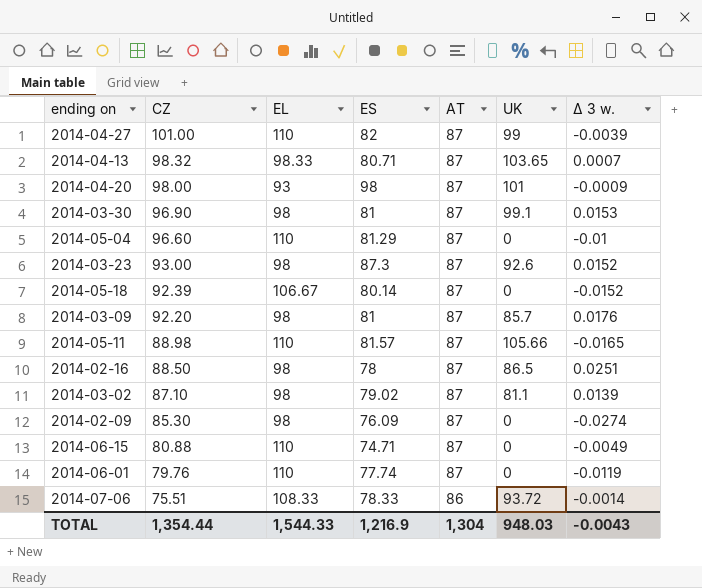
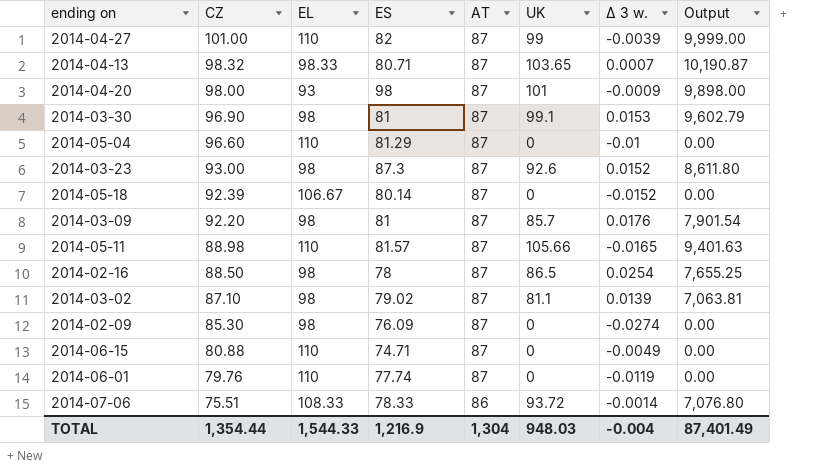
column Output | formula: none -> [CZ] * [UK]
2014-02-16 | Δ 3 w.: 0.0251 -> 0.0254
TOTAL | Δ 3 w.: -0.0043 -> -0.004

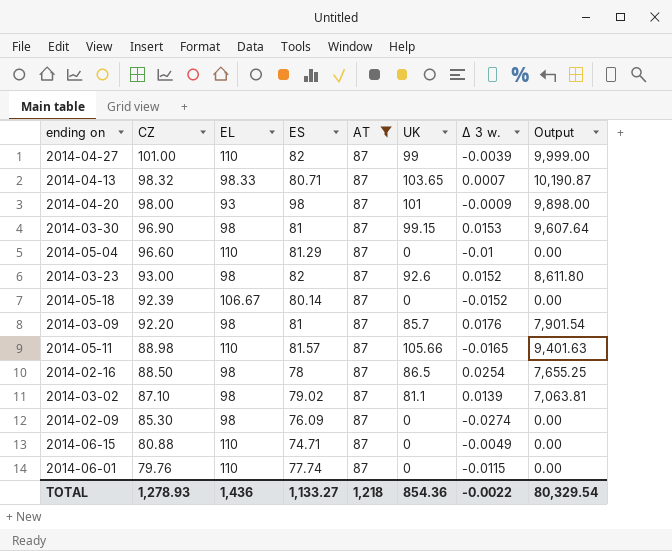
filter: none -> AT = 87
2014-03-30 | UK: 99.1 -> 99.15
2014-03-30 | Output: 9,602.79 -> 9,607.64
2014-03-23 | ES: 87.3 -> 82
2014-06-01 | Δ 3 w.: -0.0119 -> -0.0115
TOTAL | CZ: 1,354.44 -> 1,278.93
TOTAL | EL: 1,544.33 -> 1,436
TOTAL | ES: 1,216.9 -> 1,133.27
TOTAL | AT: 1,304 -> 1,218
TOTAL | UK: 948.03 -> 854.36
TOTAL | Δ 3 w.: -0.004 -> -0.0022
TOTAL | Output: 87,401.49 -> 80,329.54

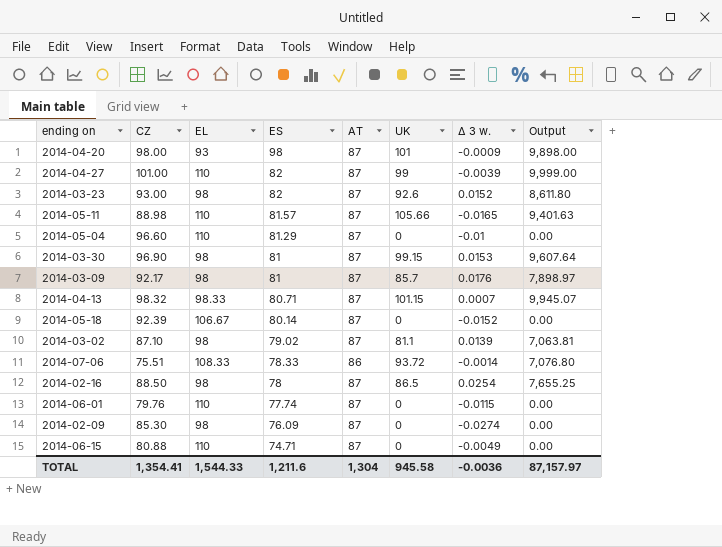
filter: AT = 87 -> none
row order: CZ descending -> ES descending
2014-03-09 | CZ: 92.20 -> 92.17
2014-03-09 | Output: 7,901.54 -> 7,898.97
2014-04-13 | UK: 103.65 -> 101.15
2014-04-13 | Output: 10,190.87 -> 9,945.07
TOTAL | CZ: 1,278.93 -> 1,354.41
TOTAL | EL: 1,436 -> 1,544.33
TOTAL | ES: 1,133.27 -> 1,211.6
TOTAL | AT: 1,218 -> 1,304
TOTAL | UK: 854.36 -> 945.58
TOTAL | Δ 3 w.: -0.0022 -> -0.0036
TOTAL | Output: 80,329.54 -> 87,157.97

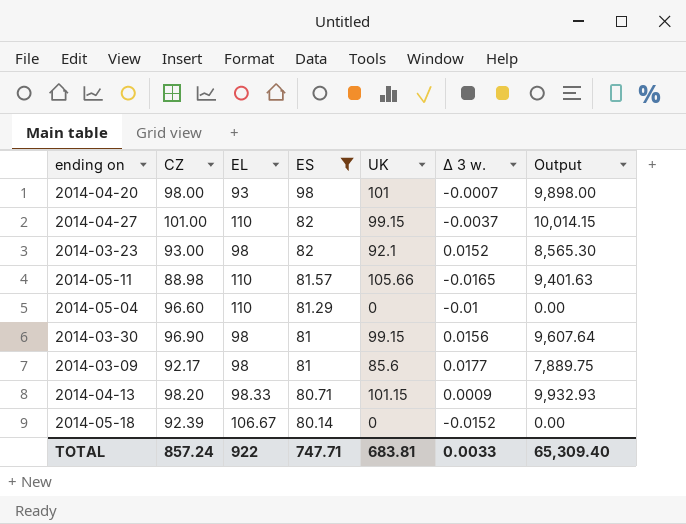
filter: none -> ES >= 80.14
column AT | position: 5 -> none
2014-04-20 | Δ 3 w.: -0.0009 -> -0.0007
2014-04-27 | UK: 99 -> 99.15
2014-04-27 | Δ 3 w.: -0.0039 -> -0.0037
2014-04-27 | Output: 9,999.00 -> 10,014.15
2014-03-23 | UK: 92.6 -> 92.1
2014-03-23 | Output: 8,611.80 -> 8,565.30
2014-03-30 | Δ 3 w.: 0.0153 -> 0.0156
2014-03-09 | UK: 85.7 -> 85.6
2014-03-09 | Δ 3 w.: 0.0176 -> 0.0177
2014-03-09 | Output: 7,898.97 -> 7,889.75
2014-04-13 | CZ: 98.32 -> 98.20
2014-04-13 | Δ 3 w.: 0.0007 -> 0.0009
2014-04-13 | Output: 9,945.07 -> 9,932.93
TOTAL | CZ: 1,354.41 -> 857.24
TOTAL | EL: 1,544.33 -> 922
TOTAL | ES: 1,211.6 -> 747.71
TOTAL | UK: 945.58 -> 683.81
TOTAL | Δ 3 w.: -0.0036 -> 0.0033
TOTAL | Output: 87,157.97 -> 65,309.40

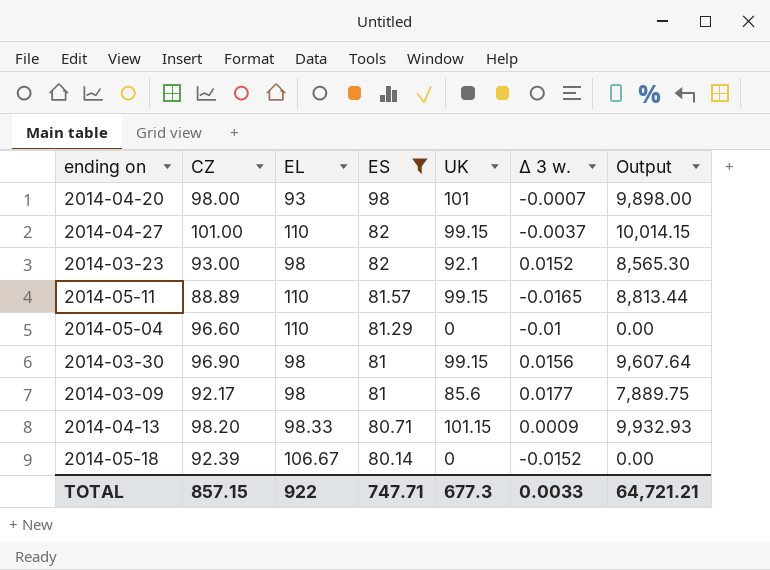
2014-05-11 | CZ: 88.98 -> 88.89
2014-05-11 | UK: 105.66 -> 99.15
2014-05-11 | Output: 9,401.63 -> 8,813.44
TOTAL | CZ: 857.24 -> 857.15
TOTAL | UK: 683.81 -> 677.3
TOTAL | Output: 65,309.40 -> 64,721.21

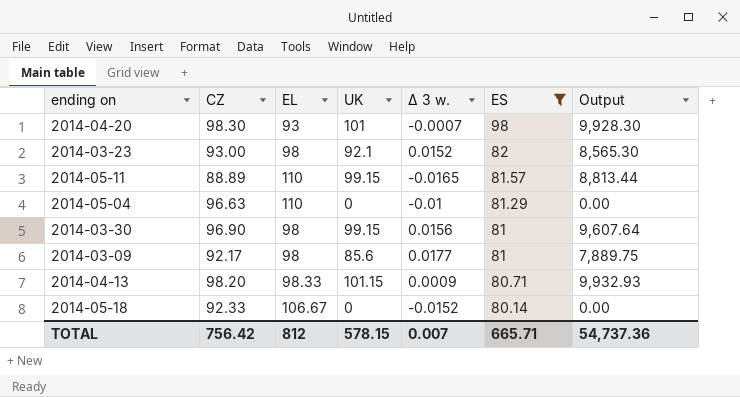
column ES | position: 4 -> 6
row 2014-04-27: 101.00 | 110 | 82 | 99.15 | -0.0037 | 10,014.15 -> none
2014-04-20 | CZ: 98.00 -> 98.30
2014-04-20 | Output: 9,898.00 -> 9,928.30
2014-05-04 | CZ: 96.60 -> 96.63
2014-05-18 | CZ: 92.39 -> 92.33
TOTAL | CZ: 857.15 -> 756.42
TOTAL | EL: 922 -> 812
TOTAL | UK: 677.3 -> 578.15
TOTAL | Δ 3 w.: 0.0033 -> 0.007
TOTAL | ES: 747.71 -> 665.71
TOTAL | Output: 64,721.21 -> 54,737.36

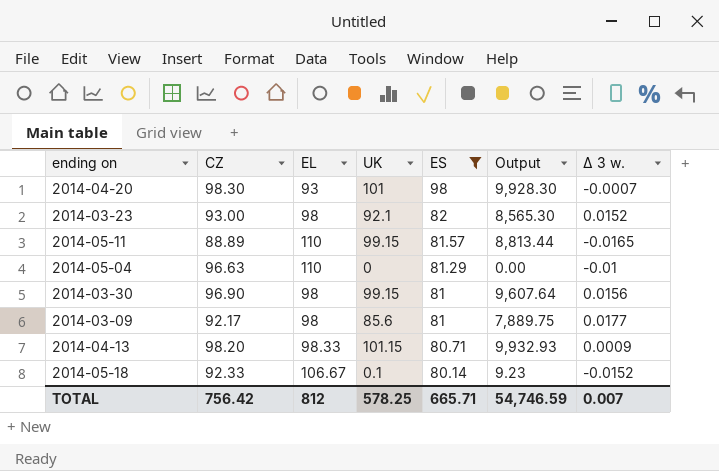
column Δ 3 w. | position: 5 -> 7
2014-05-18 | UK: 0 -> 0.1
2014-05-18 | Output: 0.00 -> 9.23
TOTAL | UK: 578.15 -> 578.25
TOTAL | Output: 54,737.36 -> 54,746.59

